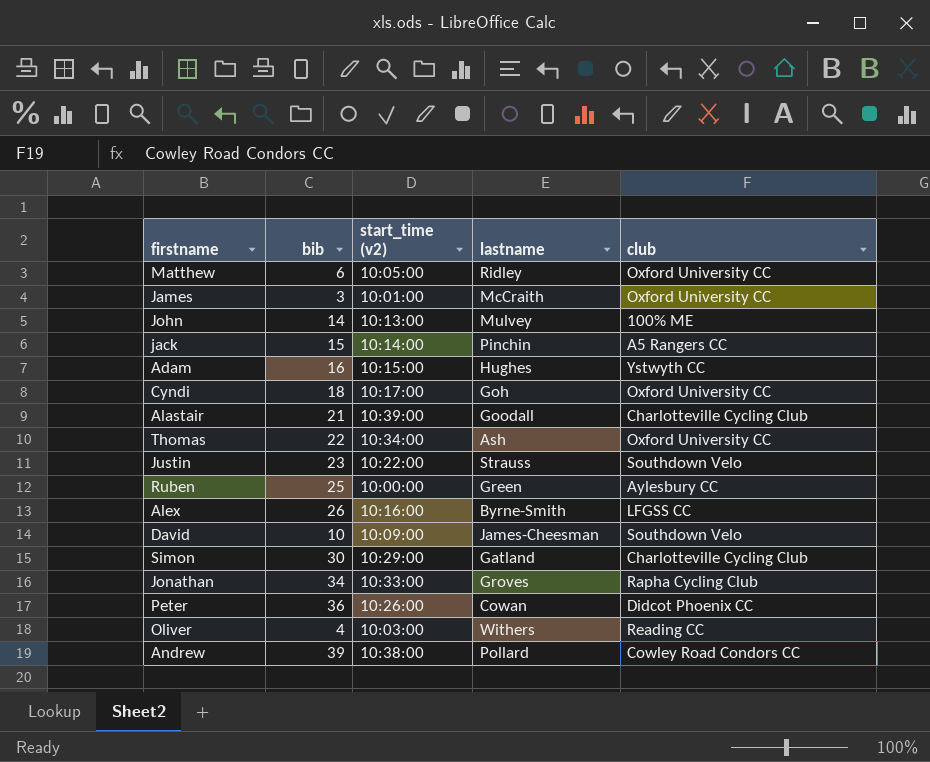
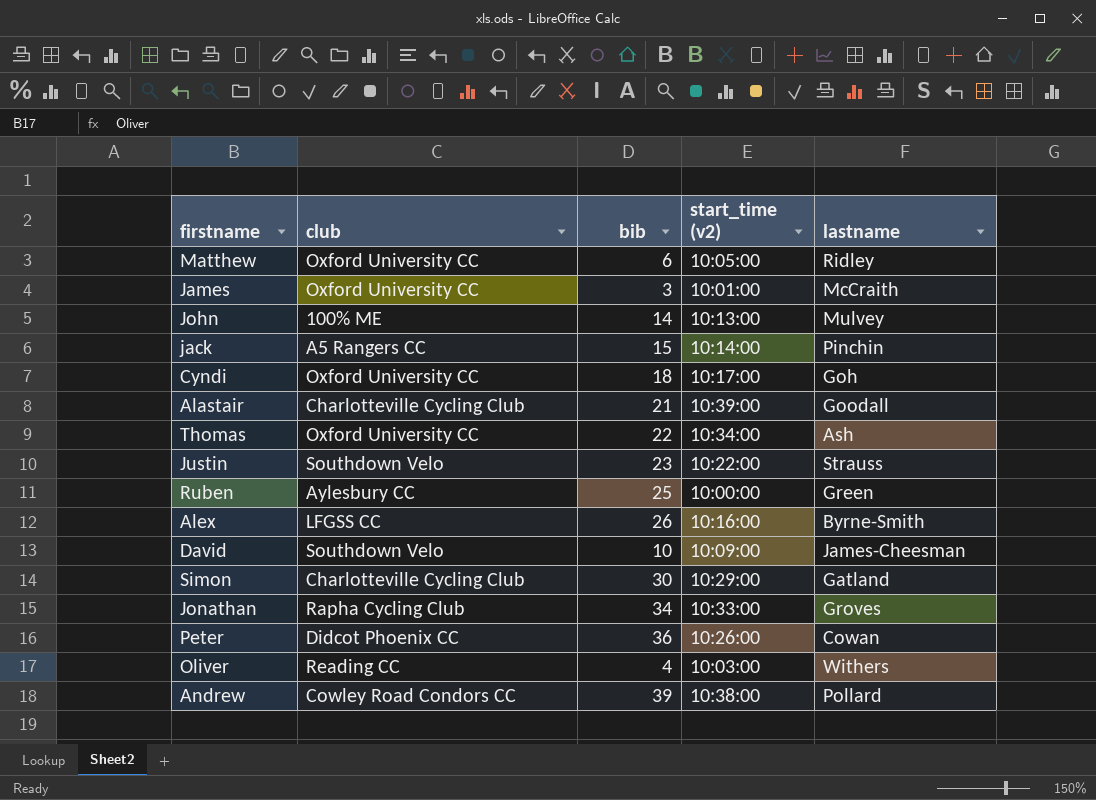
column club | position: 5 -> 2
row Adam: 16 | 10:15:00 | Hughes | Ystwyth CC -> none

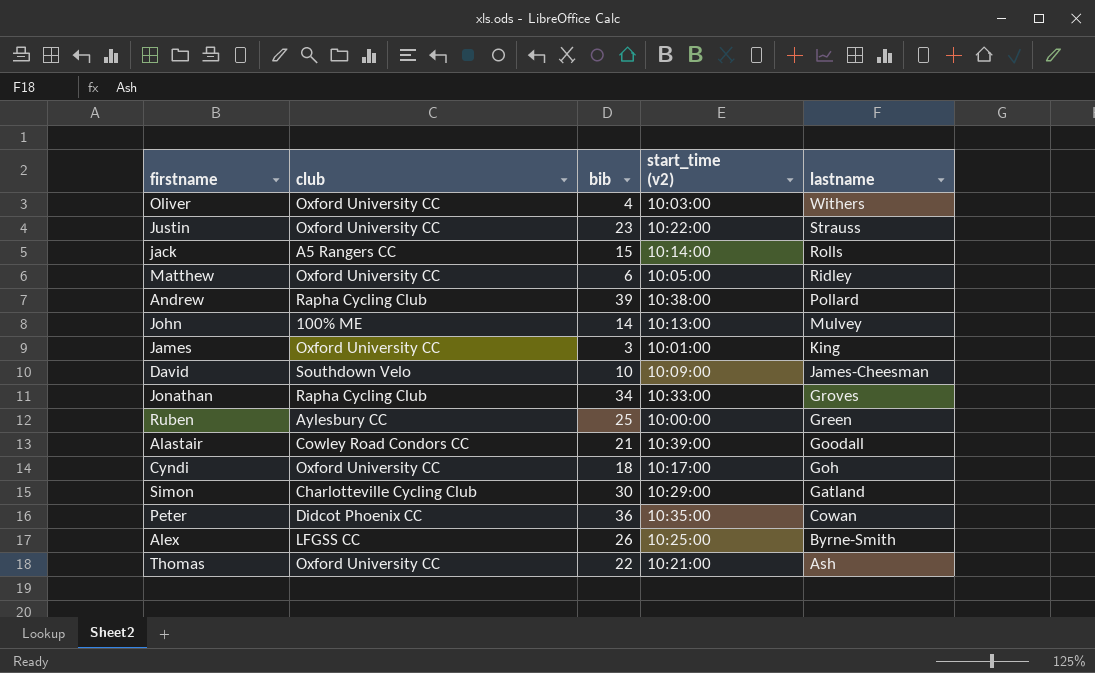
row order: none -> lastname descending
Oliver | club: Reading CC -> Oxford University CC
Justin | club: Southdown Velo -> Oxford University CC
jack | lastname: Pinchin -> Rolls
Andrew | club: Cowley Road Condors CC -> Rapha Cycling Club
James | lastname: McCraith -> King
Alastair | club: Charlotteville Cycling Club -> Cowley Road Condors CC
Peter | start_time (v2): 10:26:00 -> 10:35:00
Alex | start_time (v2): 10:16:00 -> 10:25:00
Thomas | start_time (v2): 10:34:00 -> 10:21:00

